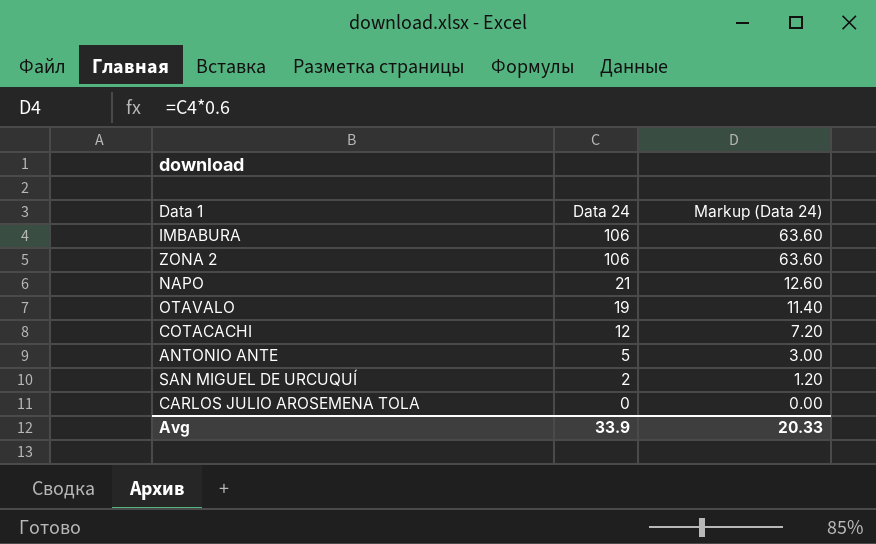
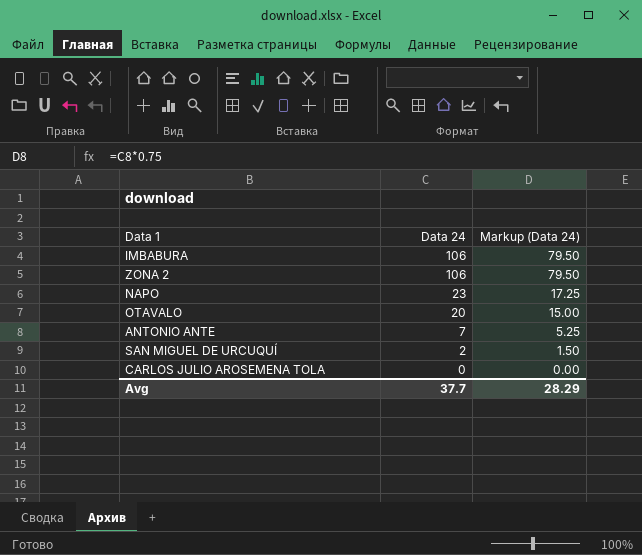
column Markup (Data 24) | formula: [Data 24] * 0.6 -> [Data 24] * 0.75
row COTACACHI: 12 | 7.20 -> none
NAPO | Data 24: 21 -> 23
OTAVALO | Data 24: 19 -> 20
ANTONIO ANTE | Data 24: 5 -> 7
Avg | Data 24: 33.9 -> 37.7
Avg | Markup (Data 24): 20.33 -> 28.29

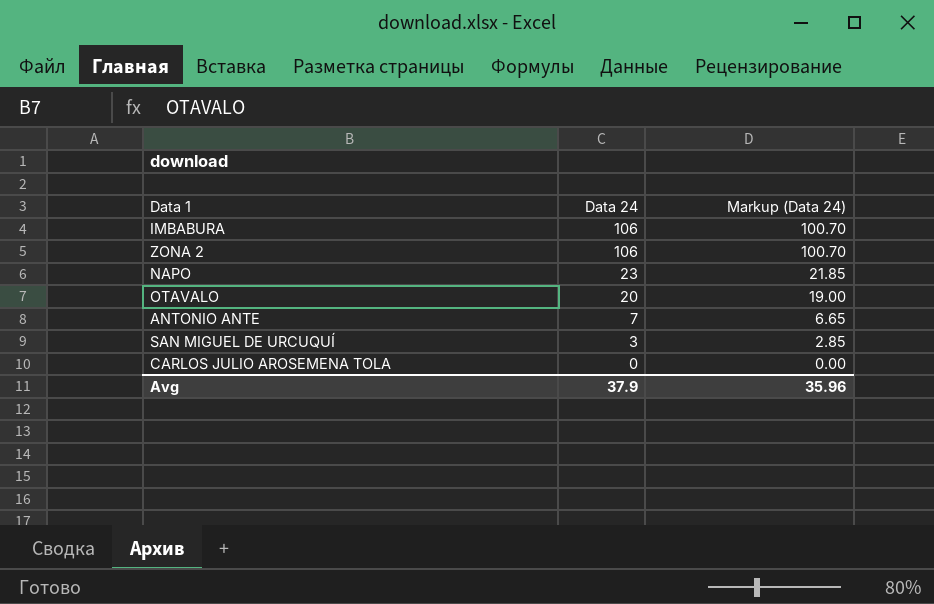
column Markup (Data 24) | formula: [Data 24] * 0.75 -> [Data 24] * 0.95
SAN MIGUEL DE URCUQUÍ | Data 24: 2 -> 3
Avg | Data 24: 37.7 -> 37.9
Avg | Markup (Data 24): 28.29 -> 35.96

